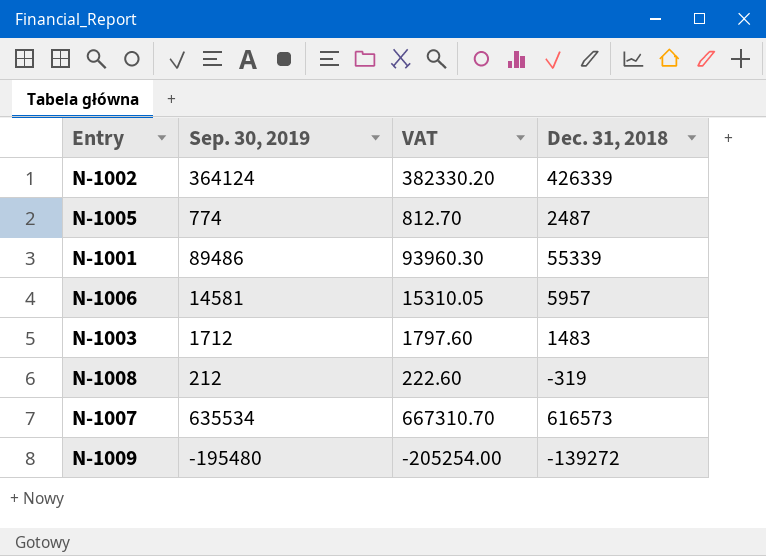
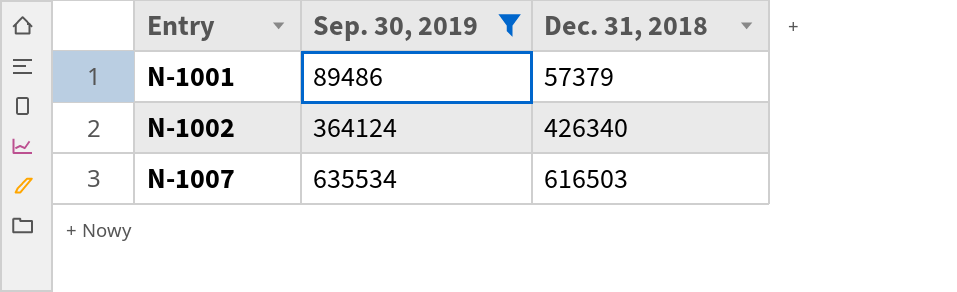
filter: none -> Sep. 30, 2019 >= 89486
row order: none -> Entry ascending
column VAT | formula: [Sep. 30, 2019] * 1.05 -> none
N-1001 | Dec. 31, 2018: 55339 -> 57379
N-1002 | Dec. 31, 2018: 426339 -> 426340
N-1007 | Dec. 31, 2018: 616573 -> 616503

